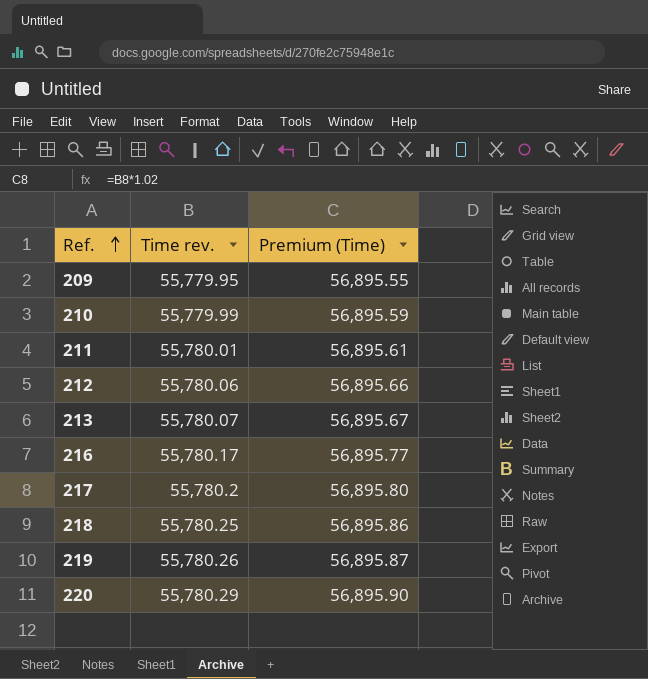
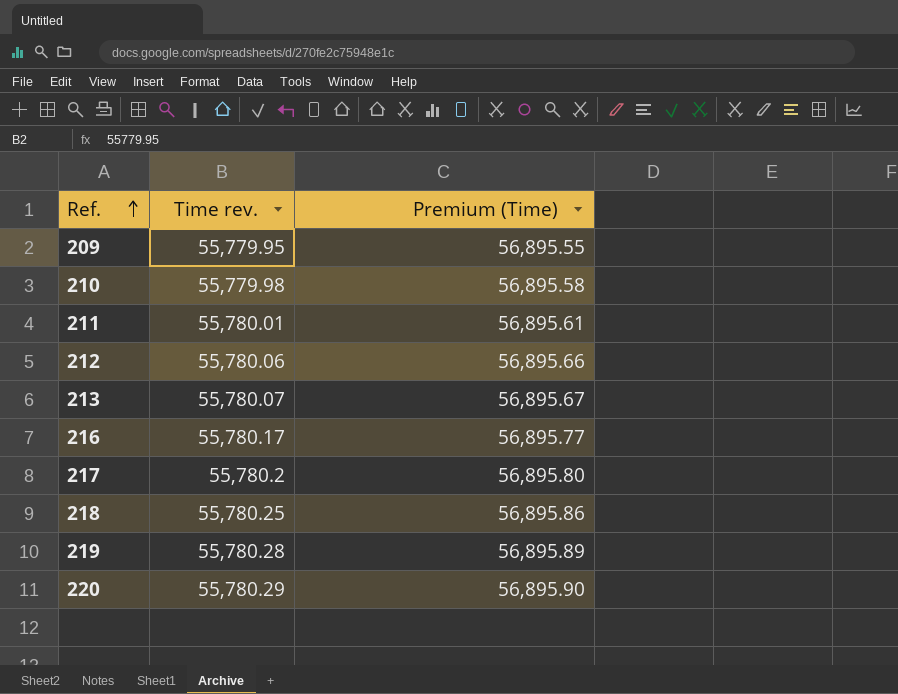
210 | Time rev.: 55,779.99 -> 55,779.98
210 | Premium (Time): 56,895.59 -> 56,895.58
219 | Time rev.: 55,780.26 -> 55,780.28
219 | Premium (Time): 56,895.87 -> 56,895.89

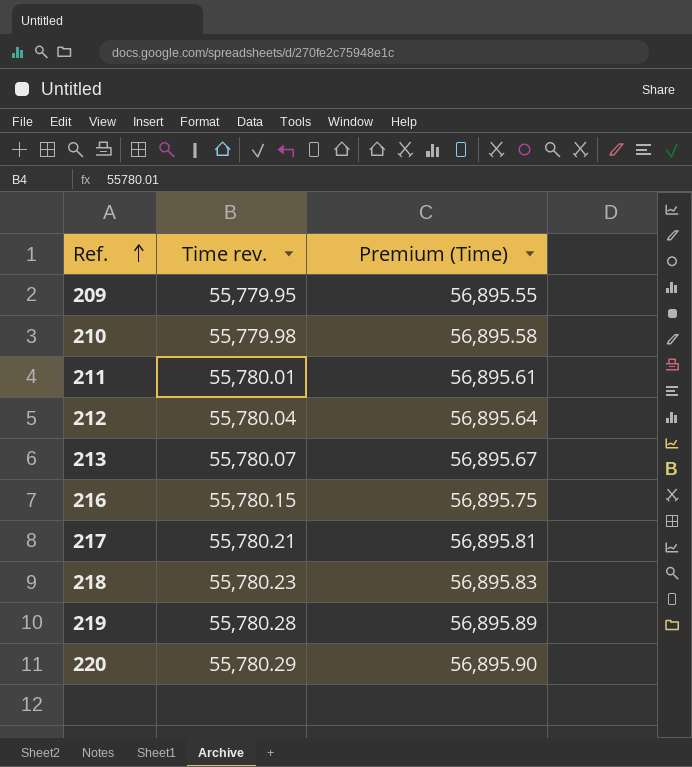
212 | Time rev.: 55,780.06 -> 55,780.04
212 | Premium (Time): 56,895.66 -> 56,895.64
216 | Time rev.: 55,780.17 -> 55,780.15
216 | Premium (Time): 56,895.77 -> 56,895.75
217 | Time rev.: 55,780.2 -> 55,780.21
217 | Premium (Time): 56,895.80 -> 56,895.81
218 | Time rev.: 55,780.25 -> 55,780.23
218 | Premium (Time): 56,895.86 -> 56,895.83

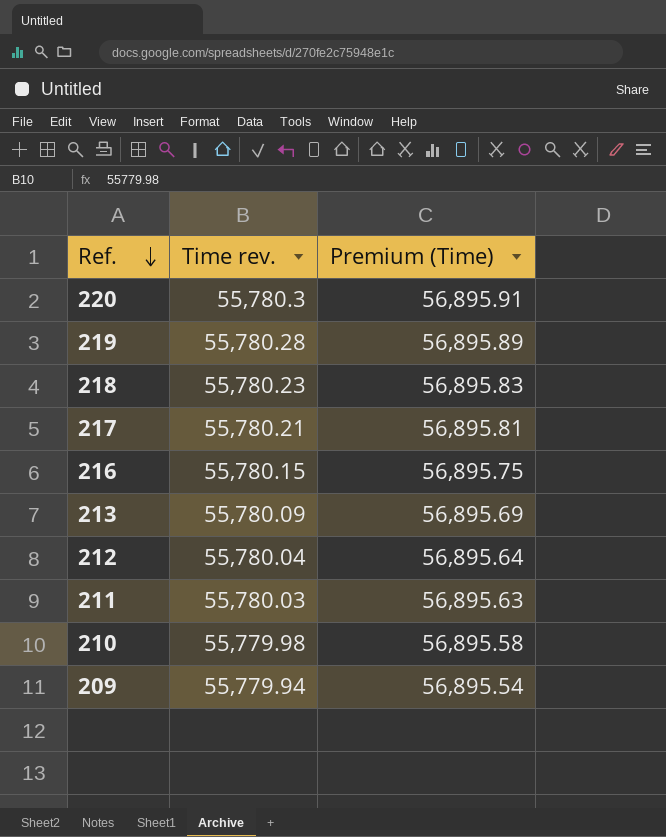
row order: Ref. ascending -> Ref. descending
220 | Time rev.: 55,780.29 -> 55,780.3
220 | Premium (Time): 56,895.90 -> 56,895.91
213 | Time rev.: 55,780.07 -> 55,780.09
213 | Premium (Time): 56,895.67 -> 56,895.69
211 | Time rev.: 55,780.01 -> 55,780.03
211 | Premium (Time): 56,895.61 -> 56,895.63
209 | Time rev.: 55,779.95 -> 55,779.94
209 | Premium (Time): 56,895.55 -> 56,895.54

